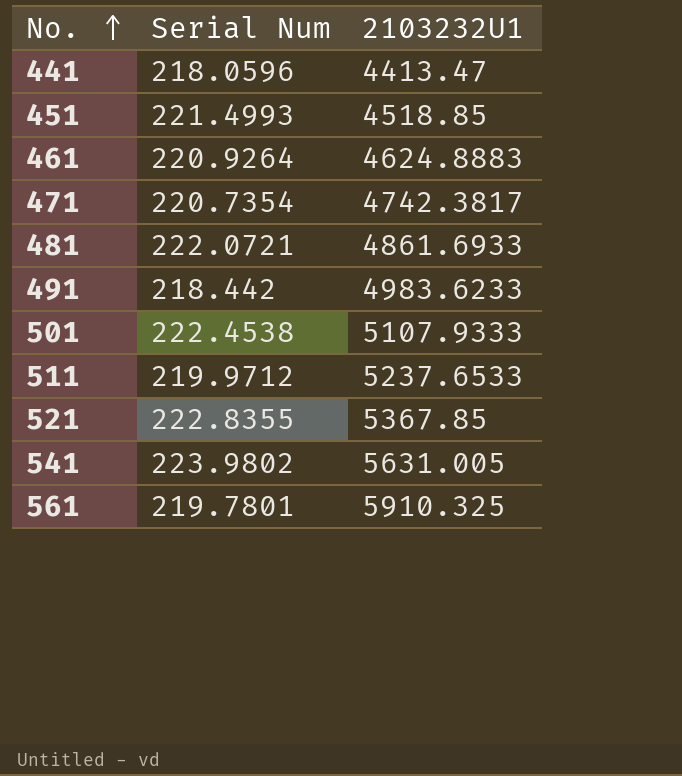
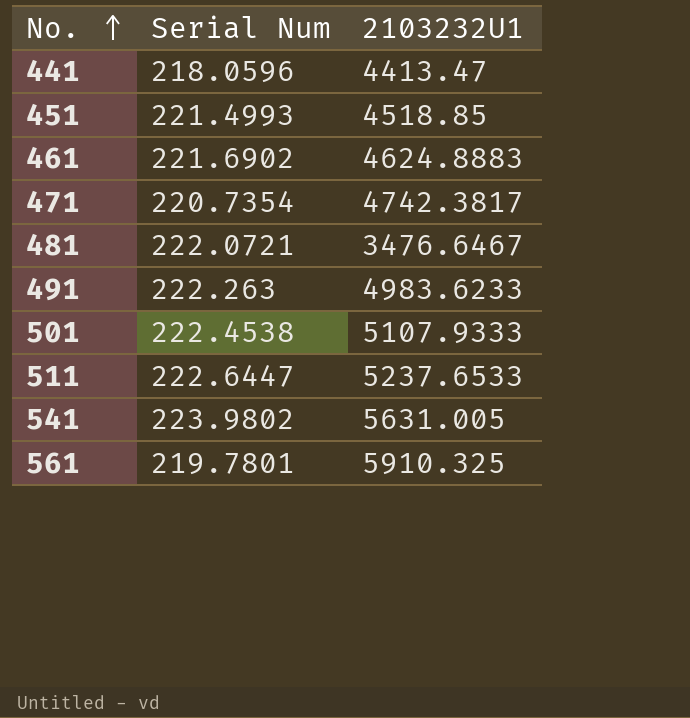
row 521: 222.8355 | 5367.85 -> none
461 | Serial Num: 220.9264 -> 221.6902
481 | 2103232U1: 4861.6933 -> 3476.6467
491 | Serial Num: 218.442 -> 222.263
511 | Serial Num: 219.9712 -> 222.6447

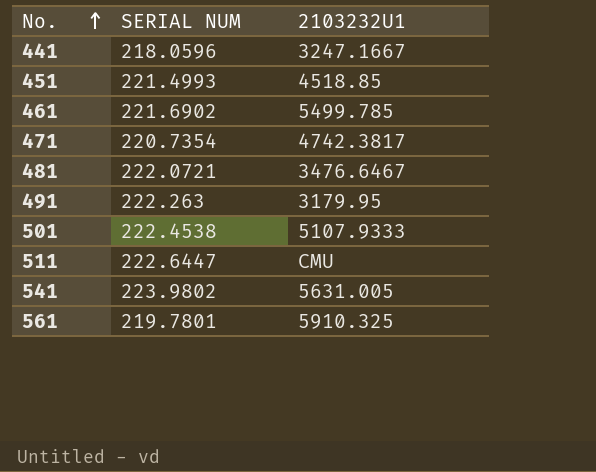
column name: Serial Num -> SERIAL NUM
441 | 2103232U1: 4413.47 -> 3247.1667
461 | 2103232U1: 4624.8883 -> 5499.785
491 | 2103232U1: 4983.6233 -> 3179.95
511 | 2103232U1: 5237.6533 -> CMU

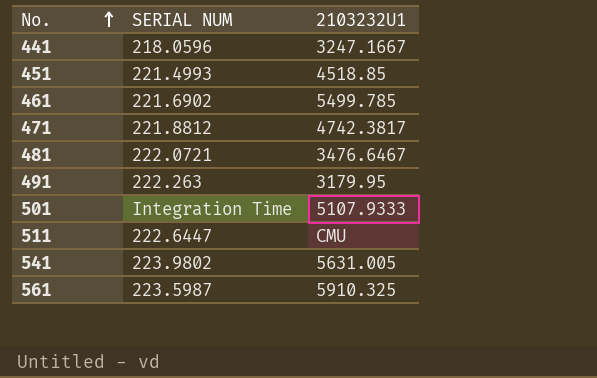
471 | SERIAL NUM: 220.7354 -> 221.8812
501 | SERIAL NUM: 222.4538 -> Integration Time
561 | SERIAL NUM: 219.7801 -> 223.5987

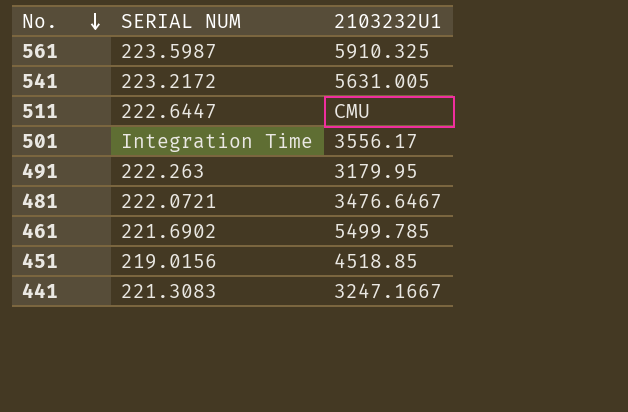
row order: No. ascending -> No. descending
row 471: 221.8812 | 4742.3817 -> none
541 | SERIAL NUM: 223.9802 -> 223.2172
501 | 2103232U1: 5107.9333 -> 3556.17
451 | SERIAL NUM: 221.4993 -> 219.0156
441 | SERIAL NUM: 218.0596 -> 221.3083

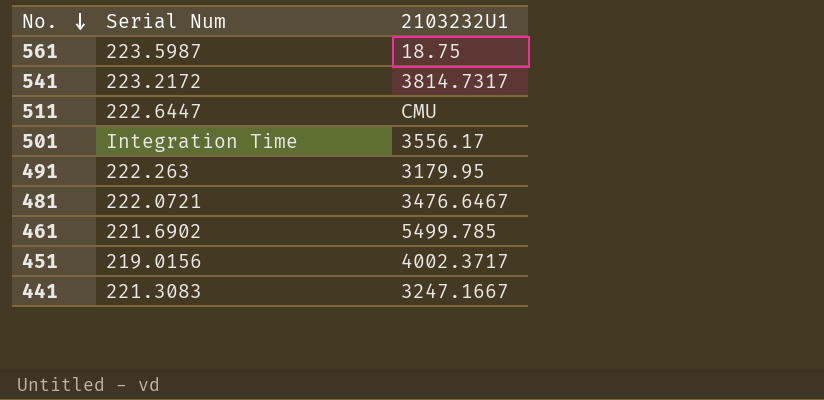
column name: SERIAL NUM -> Serial Num
561 | 2103232U1: 5910.325 -> 18.75
541 | 2103232U1: 5631.005 -> 3814.7317
451 | 2103232U1: 4518.85 -> 4002.3717

